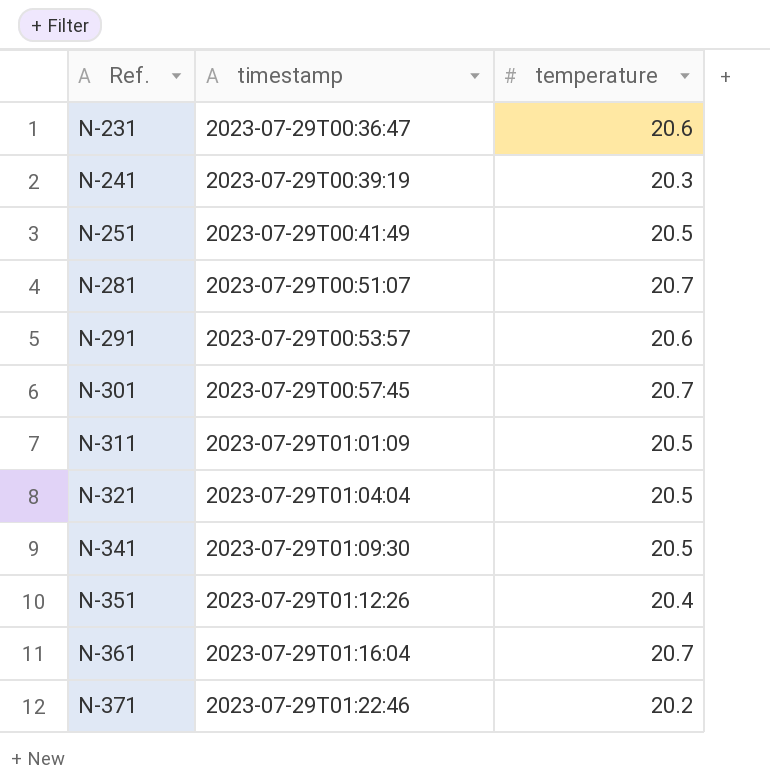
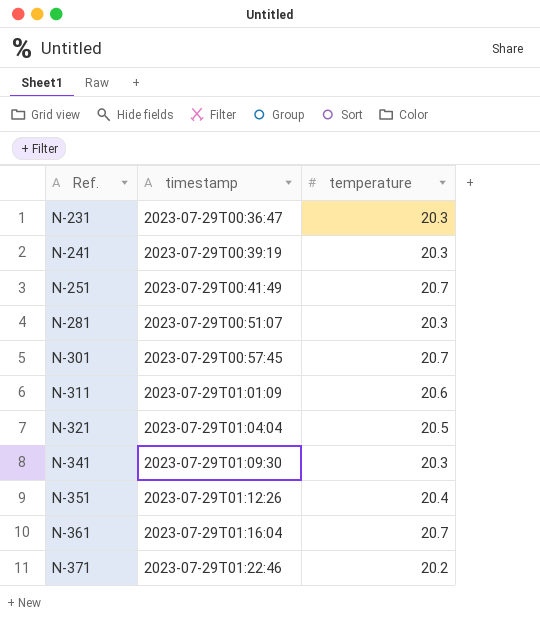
row N-291: 2023-07-29T00:53:57 | 20.6 -> none
N-231 | temperature: 20.6 -> 20.3
N-251 | temperature: 20.5 -> 20.7
N-281 | temperature: 20.7 -> 20.3
N-311 | temperature: 20.5 -> 20.6
N-341 | temperature: 20.5 -> 20.3

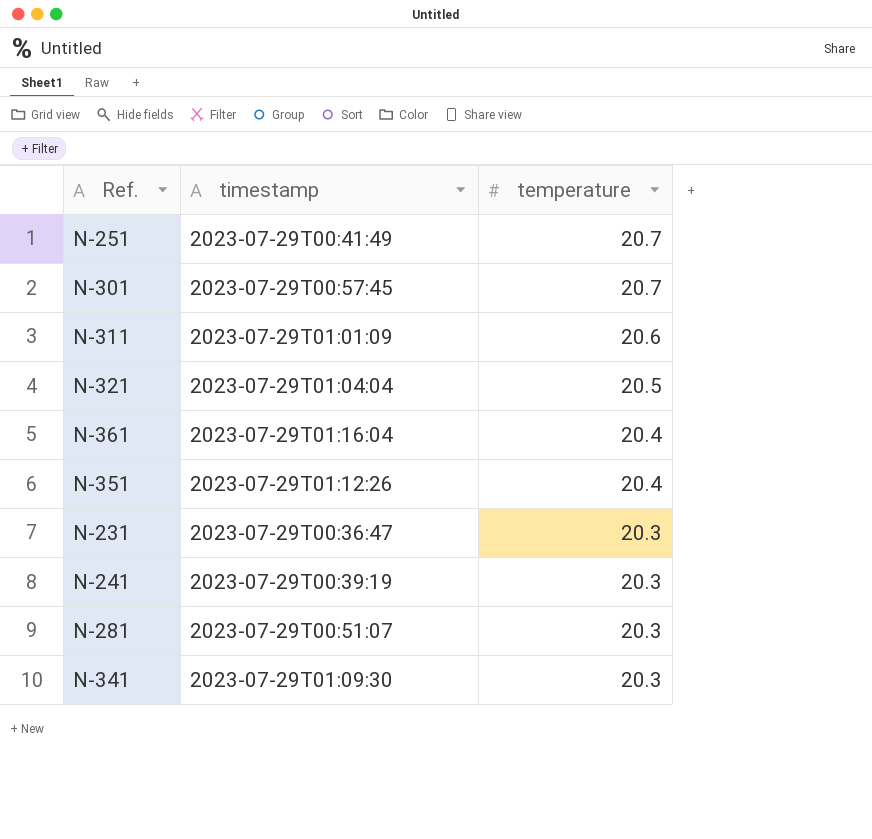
row order: Ref. ascending -> temperature descending
row N-371: 2023-07-29T01:22:46 | 20.2 -> none
N-361 | temperature: 20.7 -> 20.4

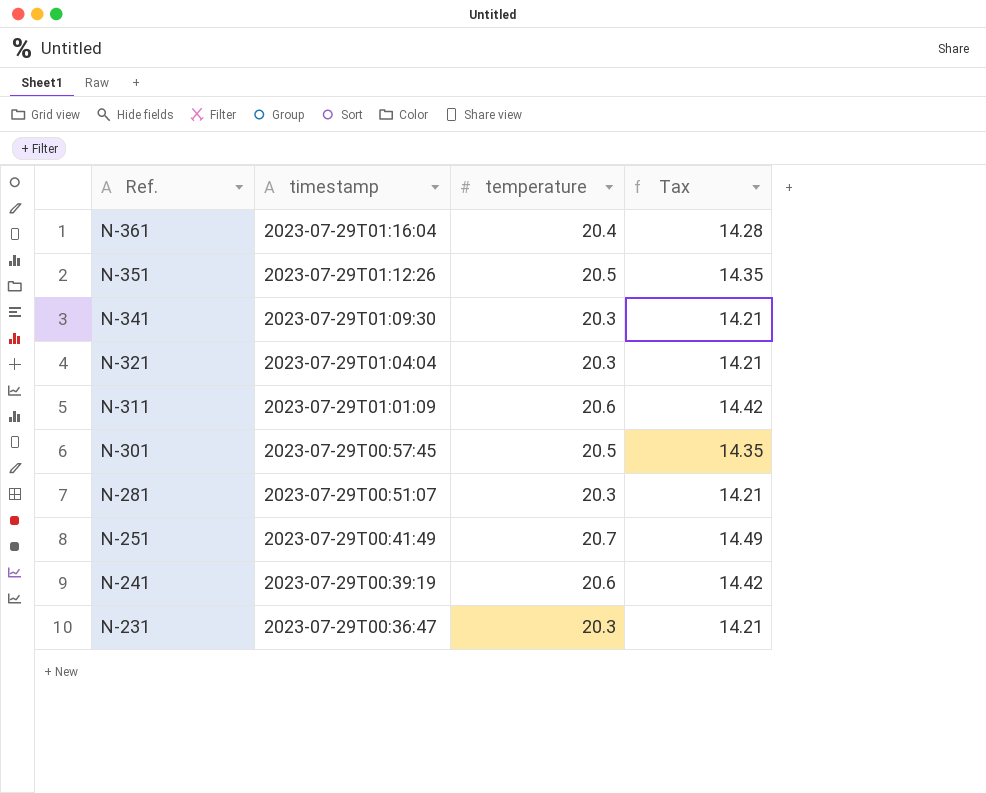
row order: temperature descending -> Ref. descending
column Tax | formula: none -> [temperature] * 0.7
N-351 | temperature: 20.4 -> 20.5
N-321 | temperature: 20.5 -> 20.3
N-301 | temperature: 20.7 -> 20.5
N-241 | temperature: 20.3 -> 20.6

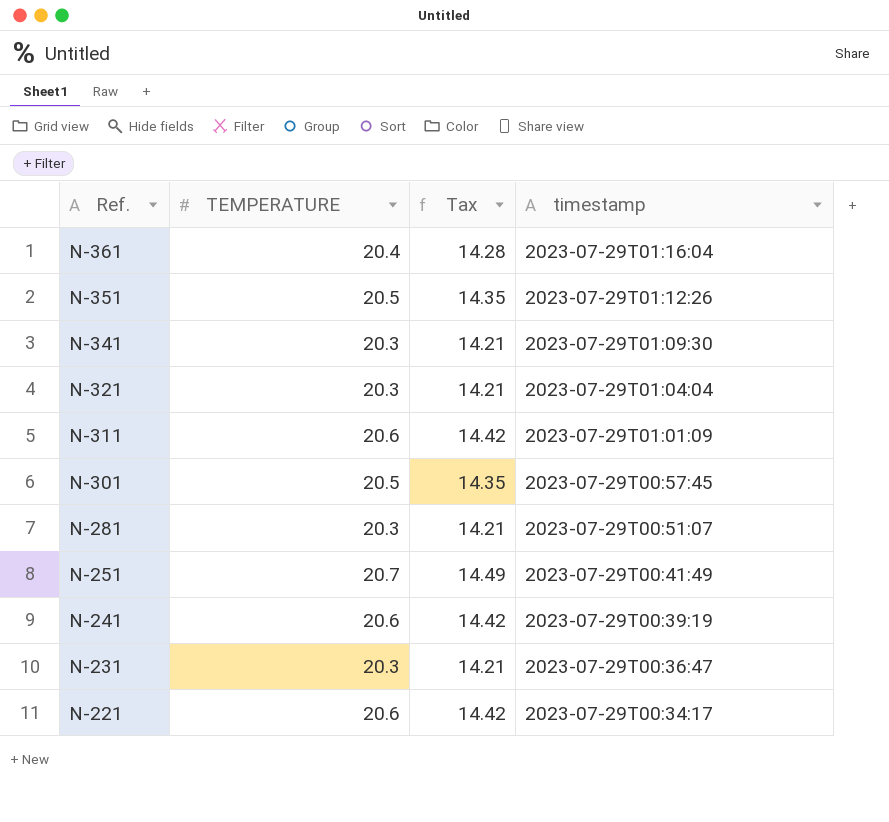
column name: temperature -> TEMPERATURE
column timestamp | position: 2 -> 4
row N-221: none -> 20.6 | 14.42 | 2023-07-29T00:34:17

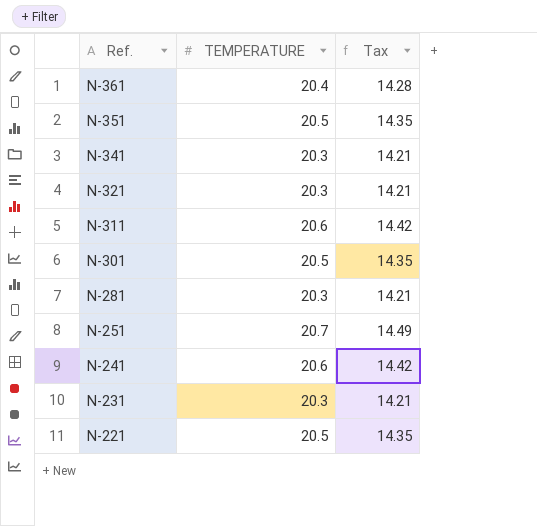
column timestamp | position: 4 -> none
N-221 | TEMPERATURE: 20.6 -> 20.5
N-221 | Tax: 14.42 -> 14.35

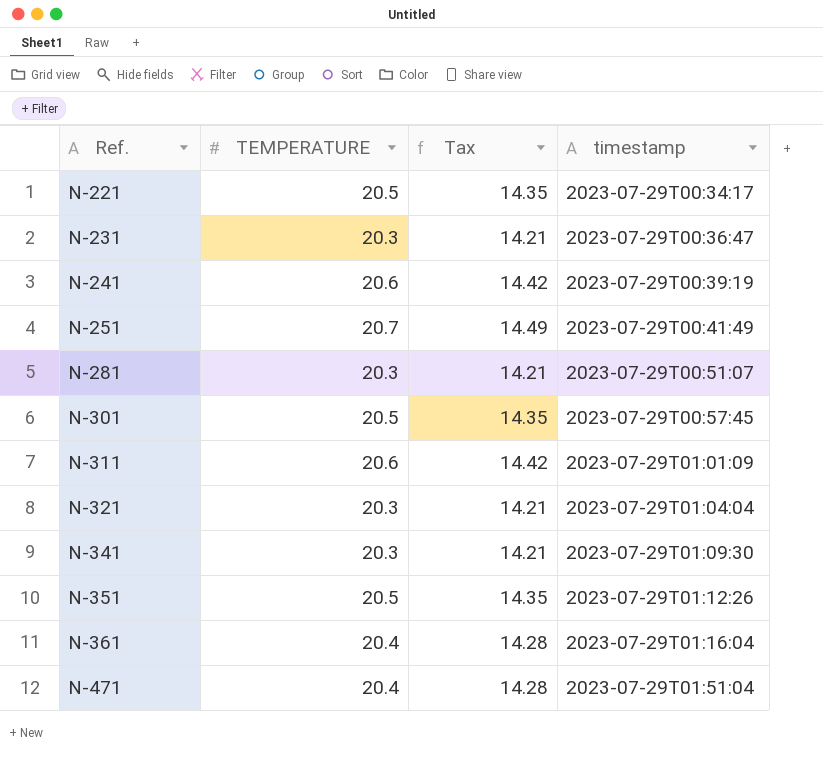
row order: Ref. descending -> Ref. ascending
column timestamp | position: none -> 4
row N-471: none -> 20.4 | 14.28 | 2023-07-29T01:51:04

